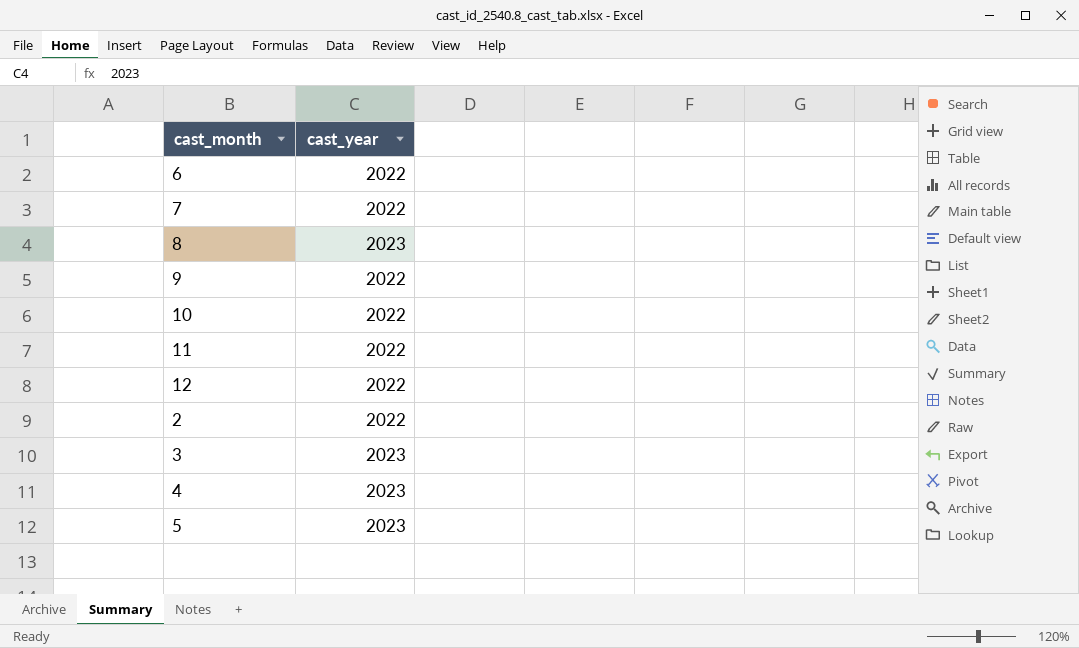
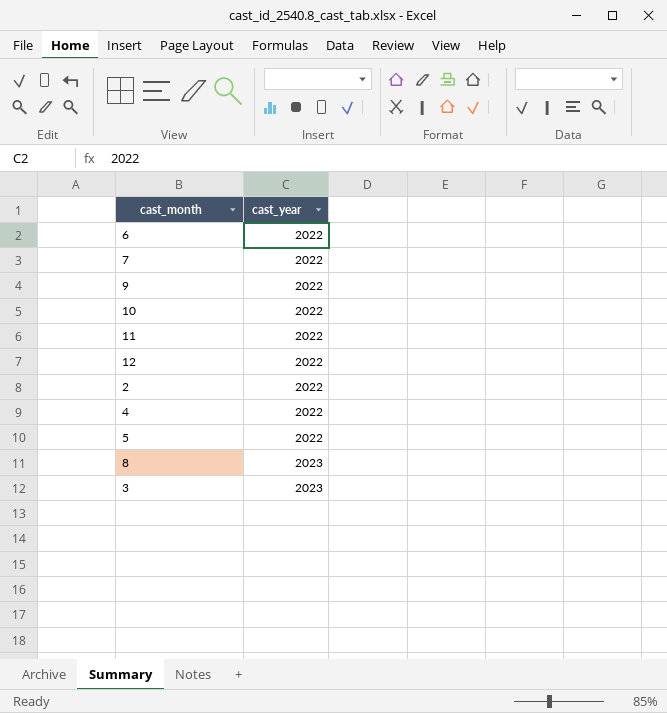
row order: none -> cast_year ascending
4 | cast_year: 2023 -> 2022
5 | cast_year: 2023 -> 2022

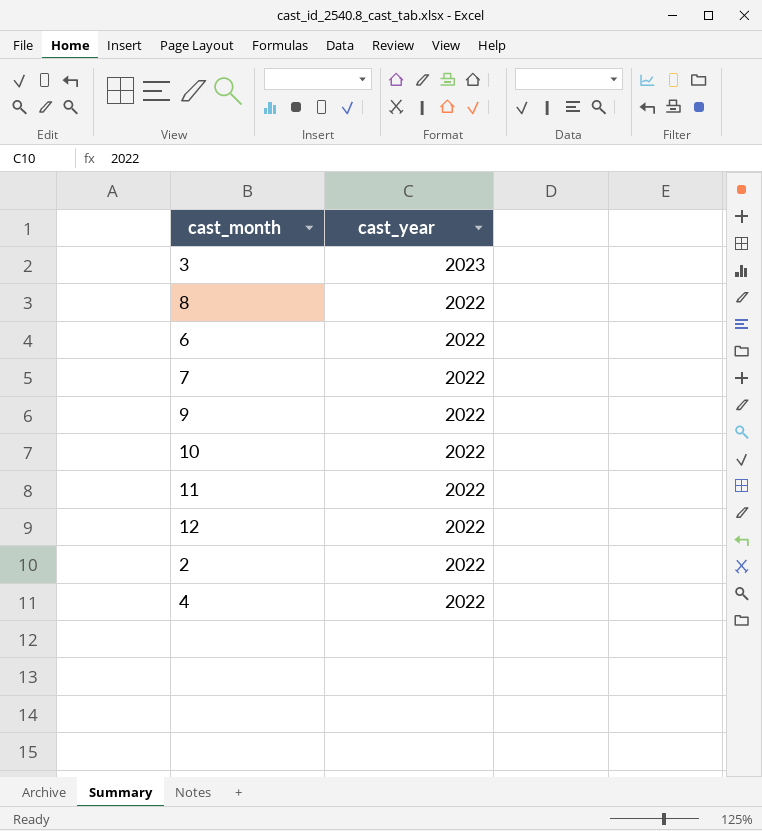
row order: cast_year ascending -> cast_year descending
row 5: 2022 -> none
8 | cast_year: 2023 -> 2022

